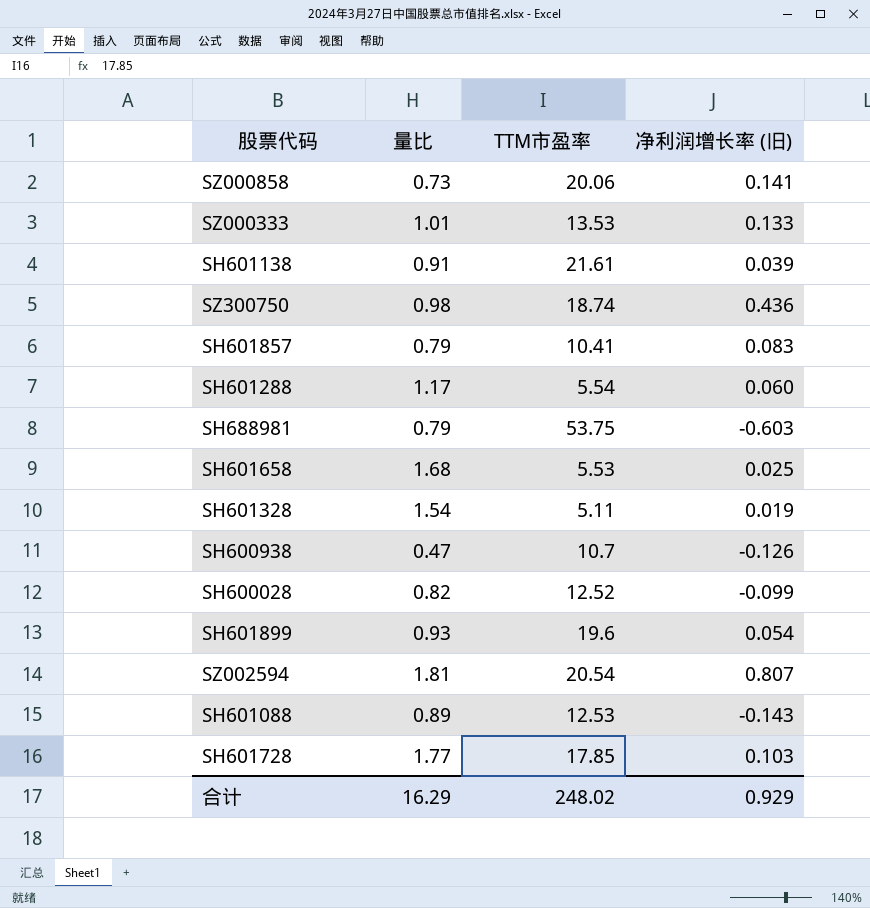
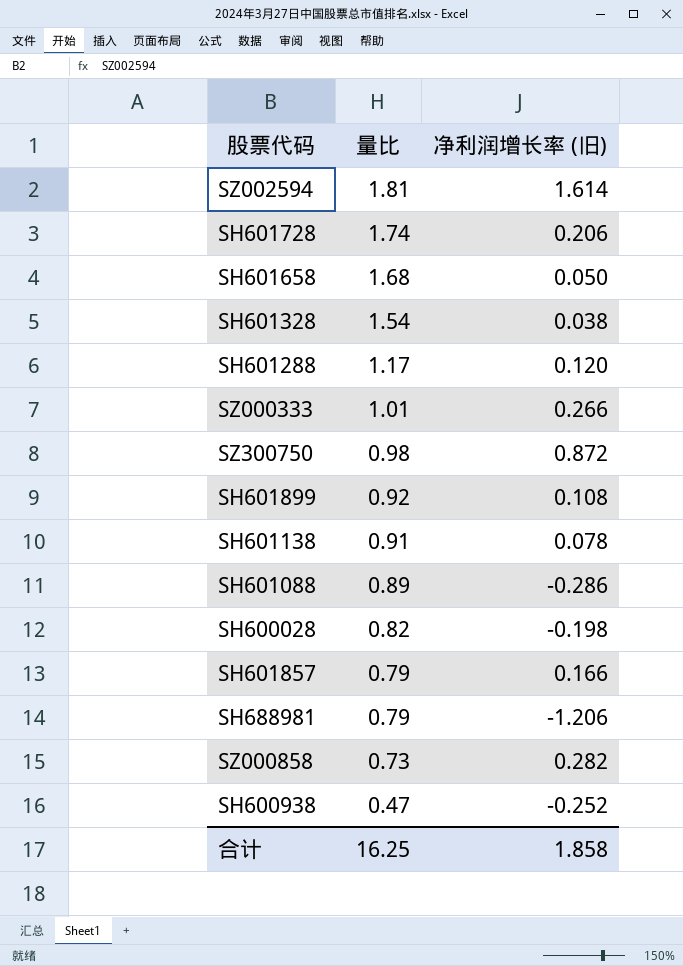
row order: none -> 量比 descending
column TTM市盈率 | position: 3 -> none
SZ002594 | 净利润增长率 (旧): 0.807 -> 1.614
SH601728 | 量比: 1.77 -> 1.74
SH601728 | 净利润增长率 (旧): 0.103 -> 0.206
SH601658 | 净利润增长率 (旧): 0.025 -> 0.050
SH601328 | 净利润增长率 (旧): 0.019 -> 0.038
SH601288 | 净利润增长率 (旧): 0.060 -> 0.120
SZ000333 | 净利润增长率 (旧): 0.133 -> 0.266
SZ300750 | 净利润增长率 (旧): 0.436 -> 0.872
SH601899 | 量比: 0.93 -> 0.92
SH601899 | 净利润增长率 (旧): 0.054 -> 0.108
SH601138 | 净利润增长率 (旧): 0.039 -> 0.078
SH601088 | 净利润增长率 (旧): -0.143 -> -0.286
SH600028 | 净利润增长率 (旧): -0.099 -> -0.198
SH601857 | 净利润增长率 (旧): 0.083 -> 0.166
SH688981 | 净利润增长率 (旧): -0.603 -> -1.206
SZ000858 | 净利润增长率 (旧): 0.141 -> 0.282
SH600938 | 净利润增长率 (旧): -0.126 -> -0.252
合计 | 量比: 16.29 -> 16.25
合计 | 净利润增长率 (旧): 0.929 -> 1.858

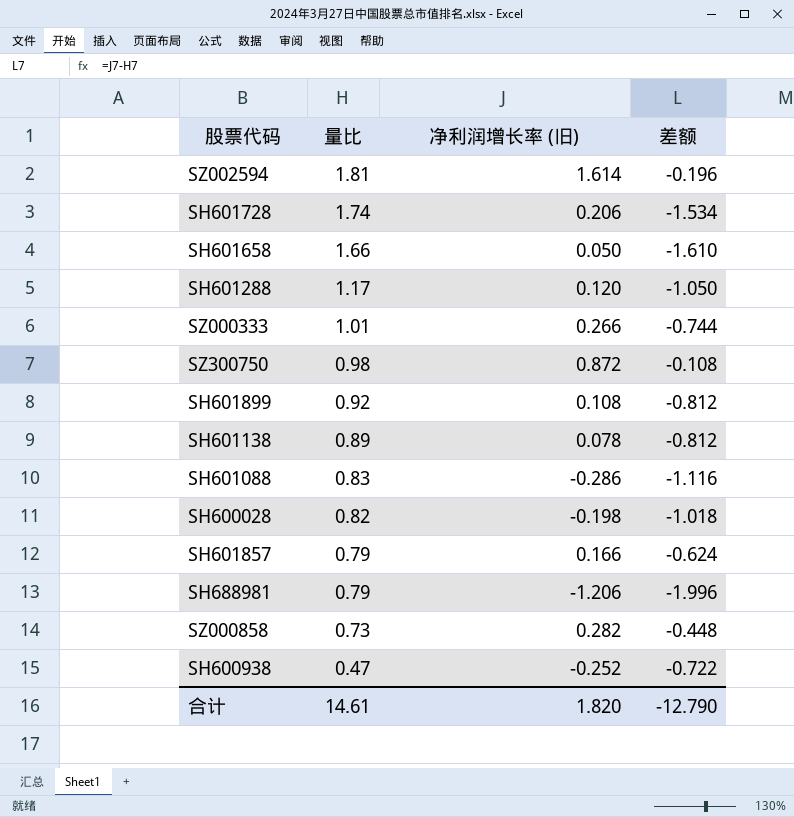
column 差额 | formula: none -> [净利润增长率 (旧)] - [量比]
row SH601328: 1.54 | 0.038 -> none
SH601658 | 量比: 1.68 -> 1.66
SH601138 | 量比: 0.91 -> 0.89
SH601088 | 量比: 0.89 -> 0.83
合计 | 量比: 16.25 -> 14.61
合计 | 净利润增长率 (旧): 1.858 -> 1.820

